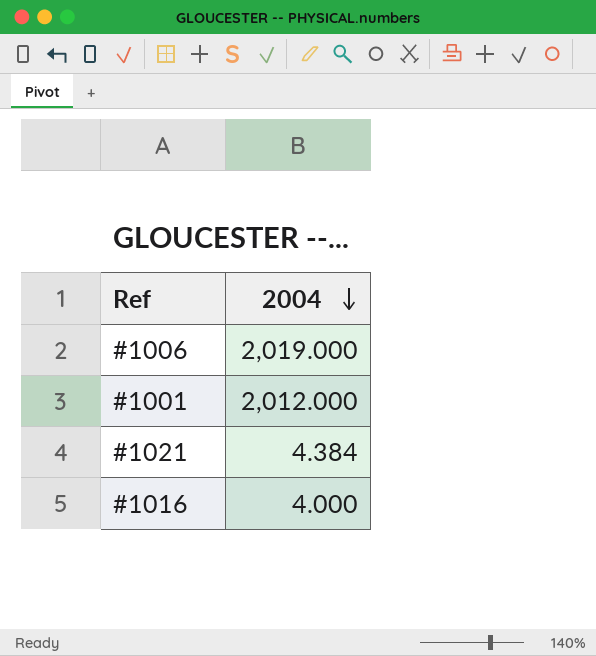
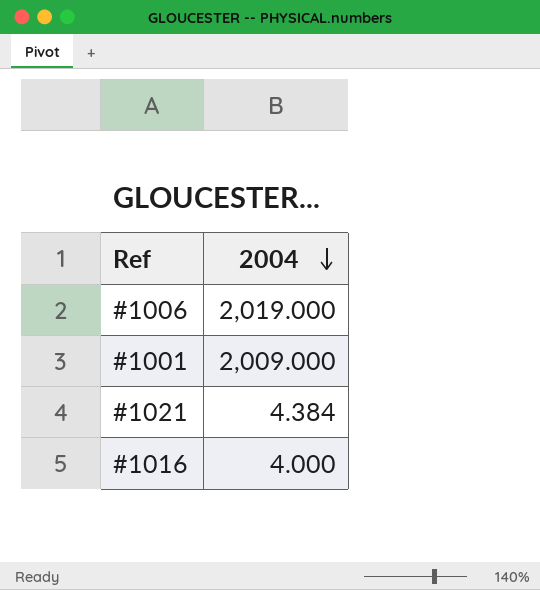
#1001 | 2004: 2,012.000 -> 2,009.000

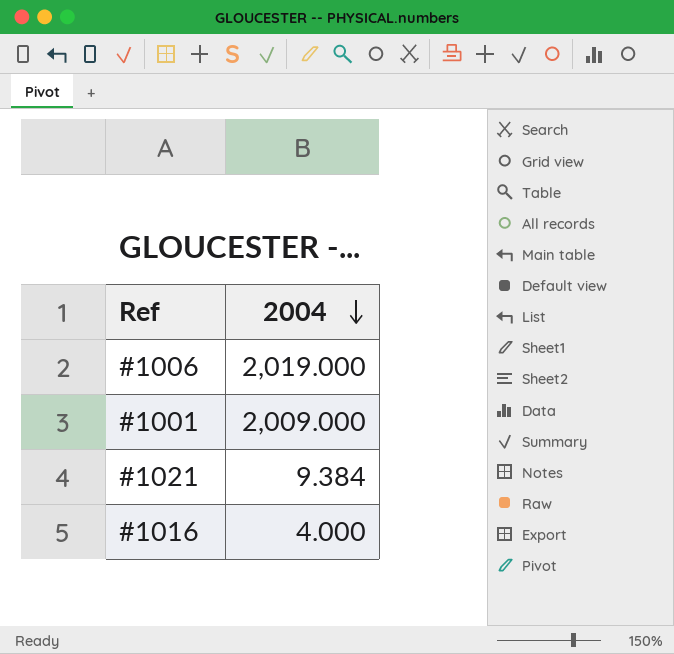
#1021 | 2004: 4.384 -> 9.384

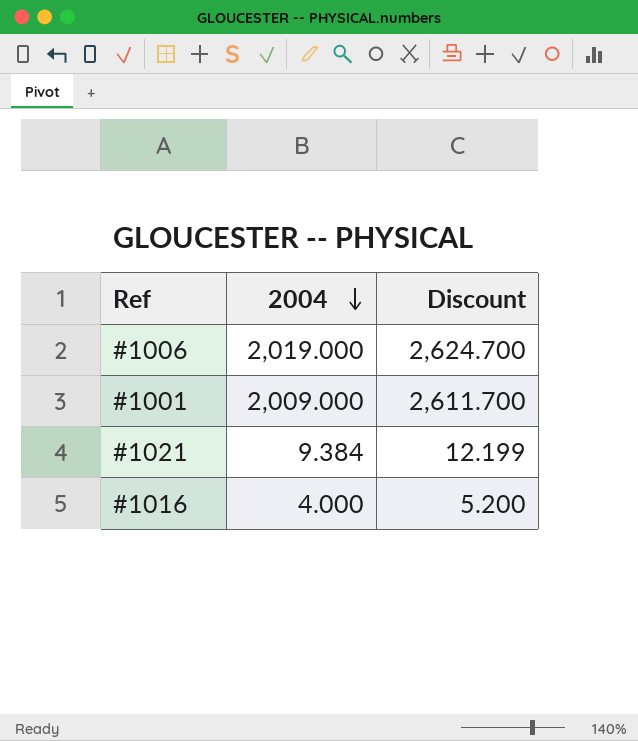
column Discount | formula: none -> [2004] * 1.3

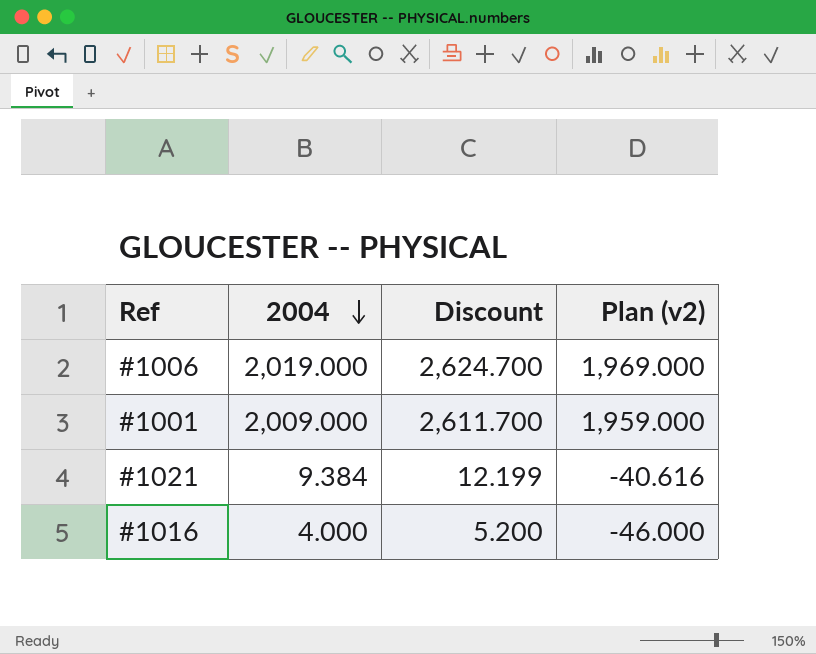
column Plan (v2) | formula: none -> [2004] - 50

